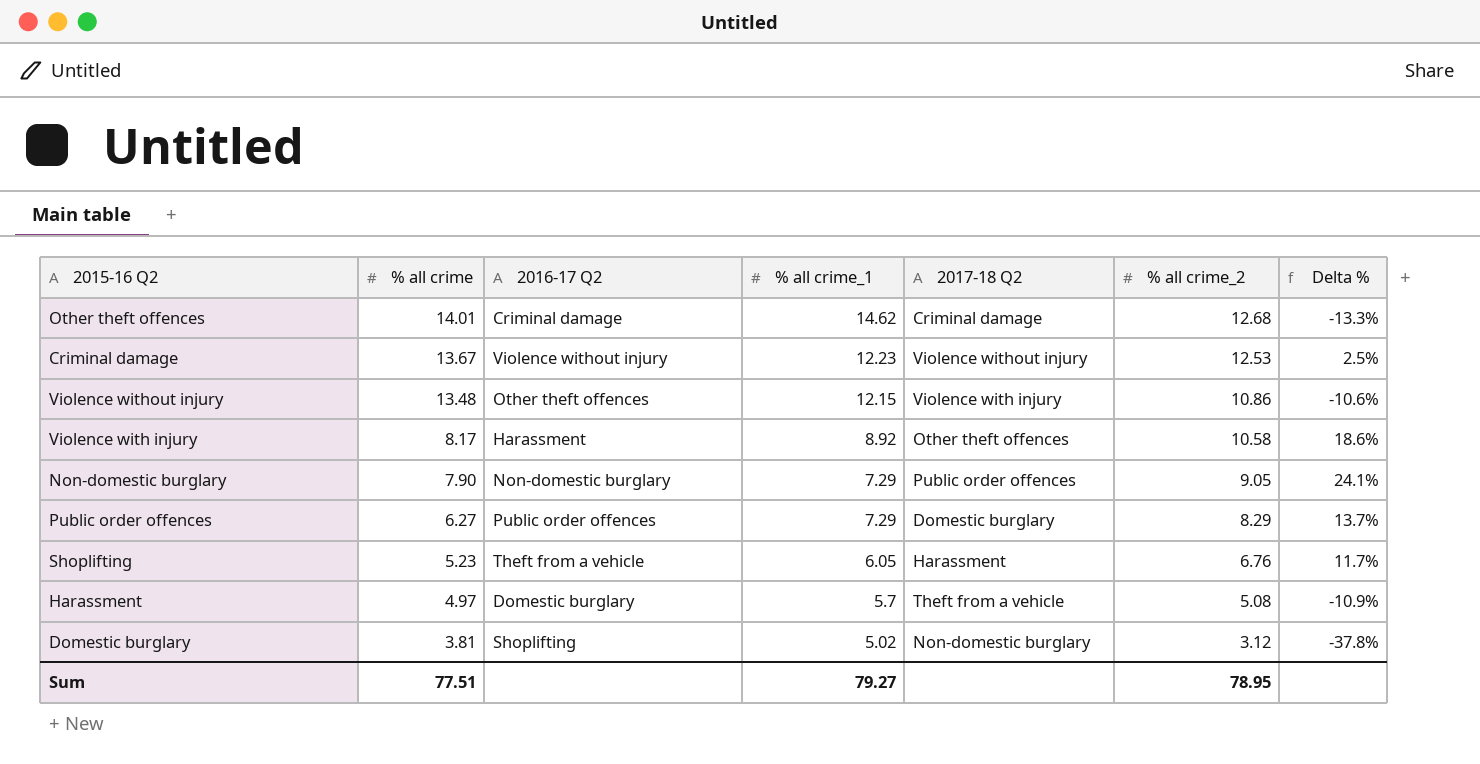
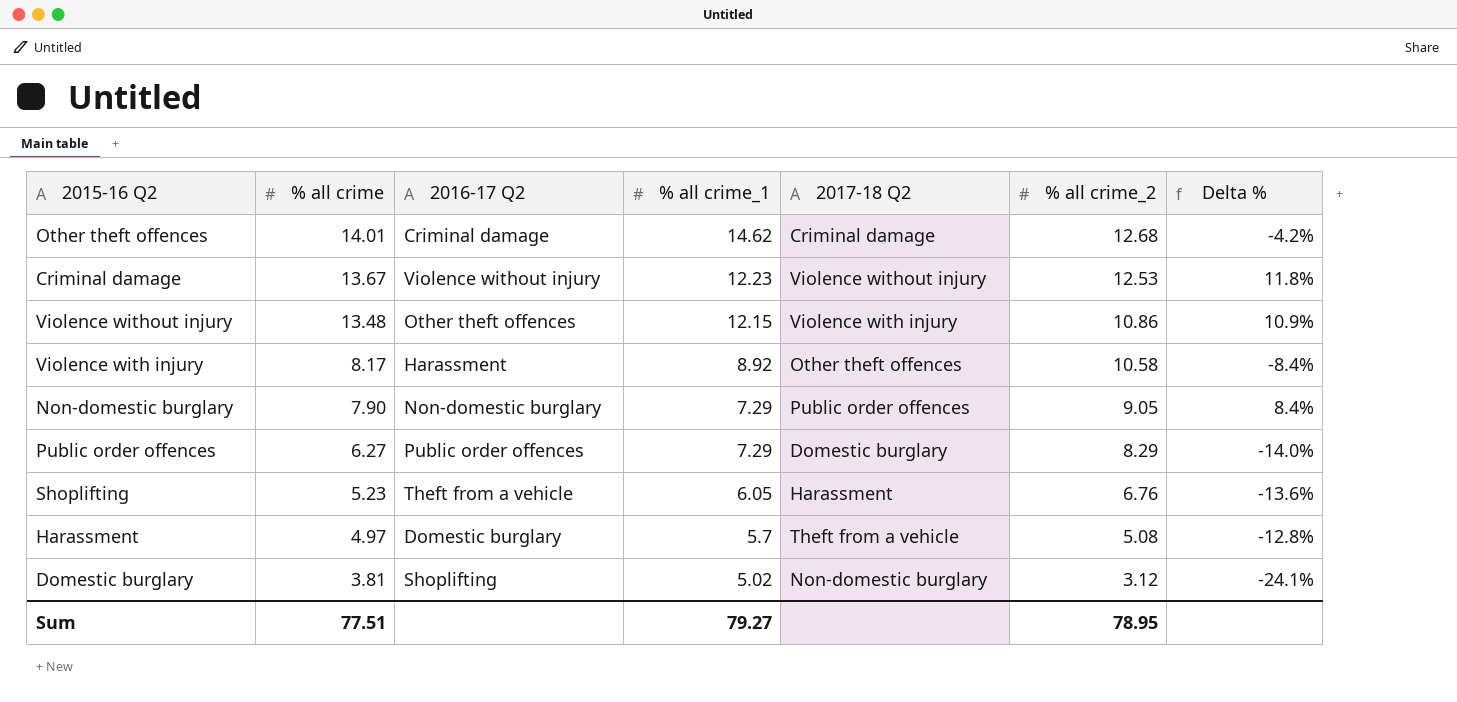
column Delta % | formula: ([% all crime_2] - [% all crime_1]) / [% all crime_1] -> ([% all crime] - [% all crime_1]) / [% all crime_1]

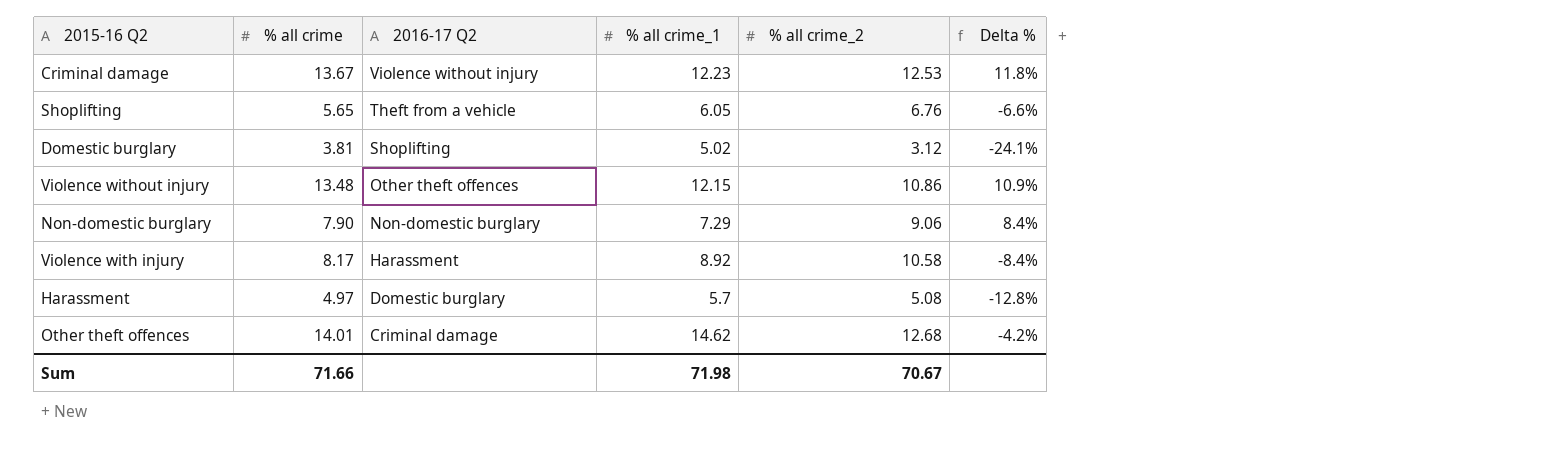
row order: % all crime descending -> 2016-17 Q2 descending
column 2017-18 Q2 | position: 5 -> none
row Public order offences: 6.27 | Public order offences | 7.29 | Domestic burglary | 8.29 | -14.0% -> none
Shoplifting | % all crime: 5.23 -> 5.65
Shoplifting | Delta %: -13.6% -> -6.6%
Non-domestic burglary | % all crime_2: 9.05 -> 9.06
Sum | % all crime: 77.51 -> 71.66
Sum | % all crime_1: 79.27 -> 71.98
Sum | % all crime_2: 78.95 -> 70.67

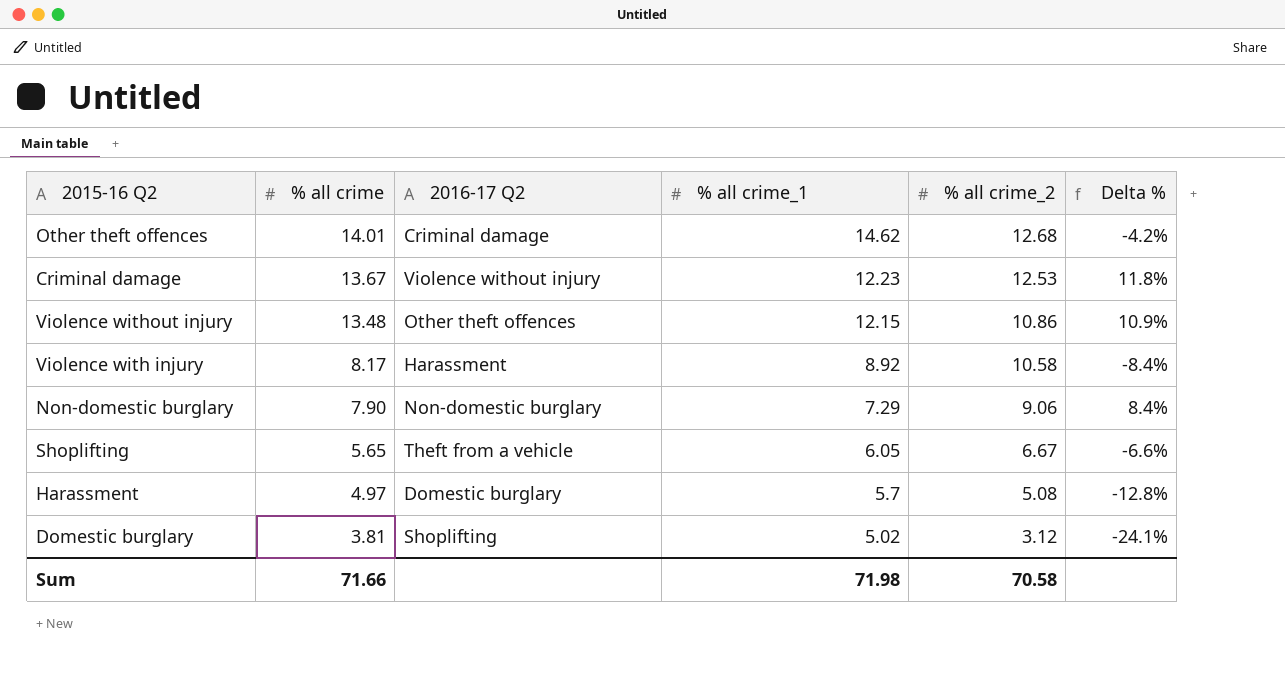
row order: 2016-17 Q2 descending -> % all crime descending
Shoplifting | % all crime_2: 6.76 -> 6.67
Sum | % all crime_2: 70.67 -> 70.58

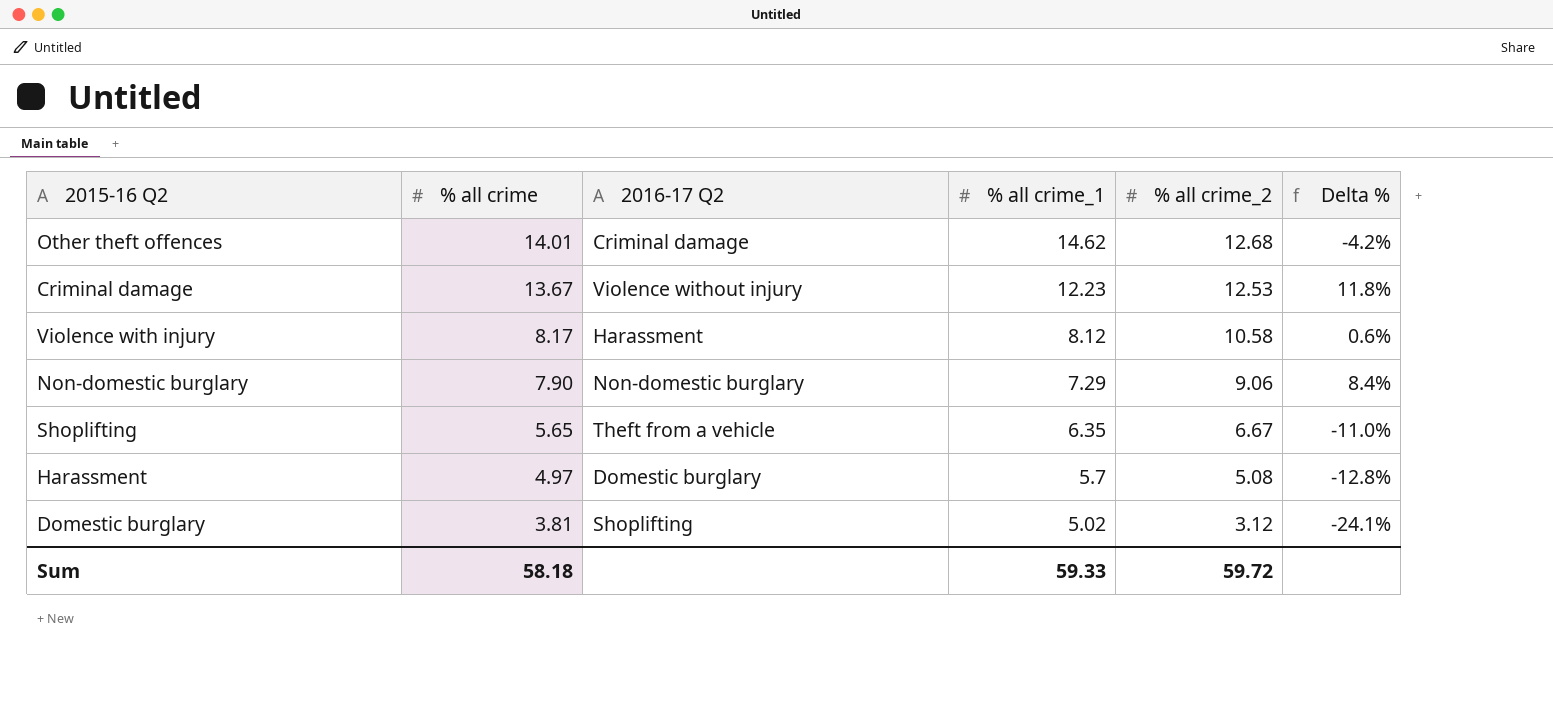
row Violence without injury: 13.48 | Other theft offences | 12.15 | 10.86 | 10.9% -> none
Violence with injury | % all crime_1: 8.92 -> 8.12
Violence with injury | Delta %: -8.4% -> 0.6%
Shoplifting | % all crime_1: 6.05 -> 6.35
Shoplifting | Delta %: -6.6% -> -11.0%
Sum | % all crime: 71.66 -> 58.18
Sum | % all crime_1: 71.98 -> 59.33
Sum | % all crime_2: 70.58 -> 59.72

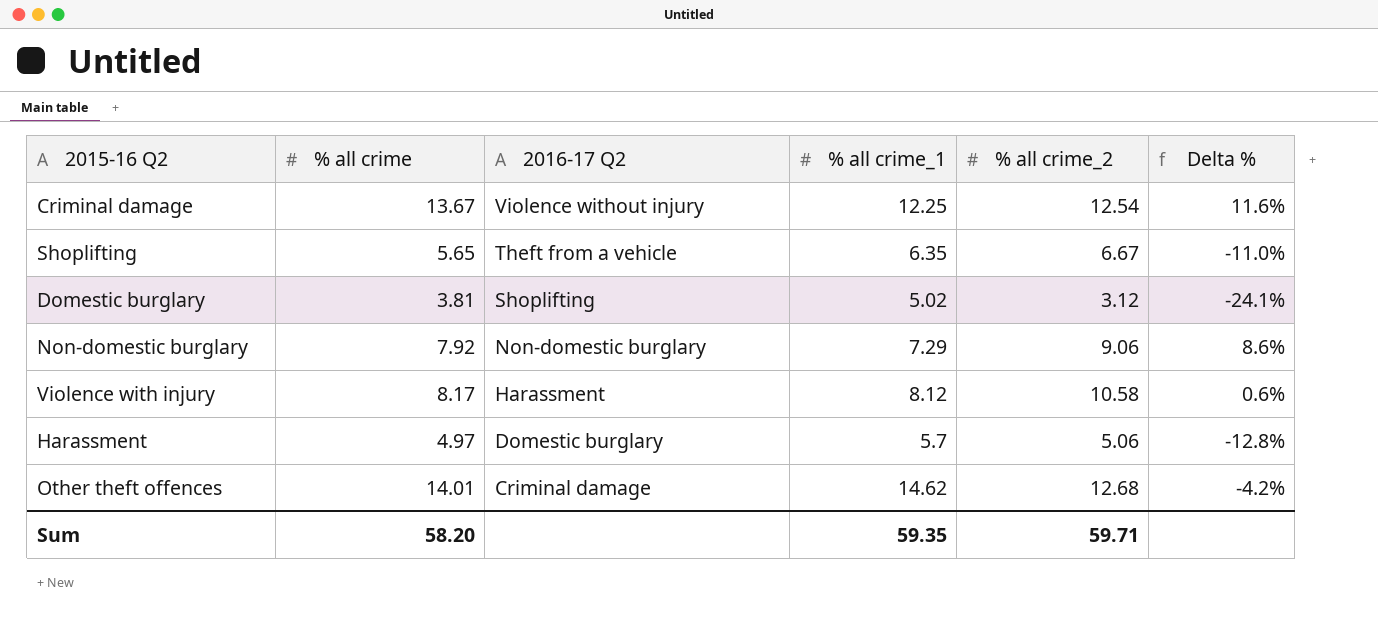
row order: % all crime descending -> 2016-17 Q2 descending
Criminal damage | % all crime_1: 12.23 -> 12.25
Criminal damage | % all crime_2: 12.53 -> 12.54
Criminal damage | Delta %: 11.8% -> 11.6%
Non-domestic burglary | % all crime: 7.90 -> 7.92
Non-domestic burglary | Delta %: 8.4% -> 8.6%
Harassment | % all crime_2: 5.08 -> 5.06
Sum | % all crime: 58.18 -> 58.20
Sum | % all crime_1: 59.33 -> 59.35
Sum | % all crime_2: 59.72 -> 59.71

